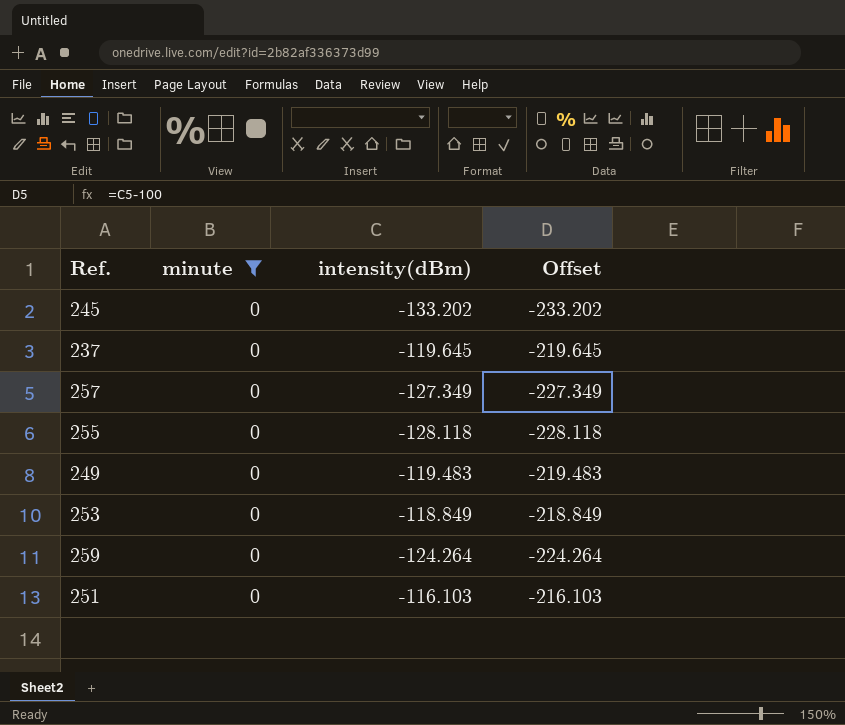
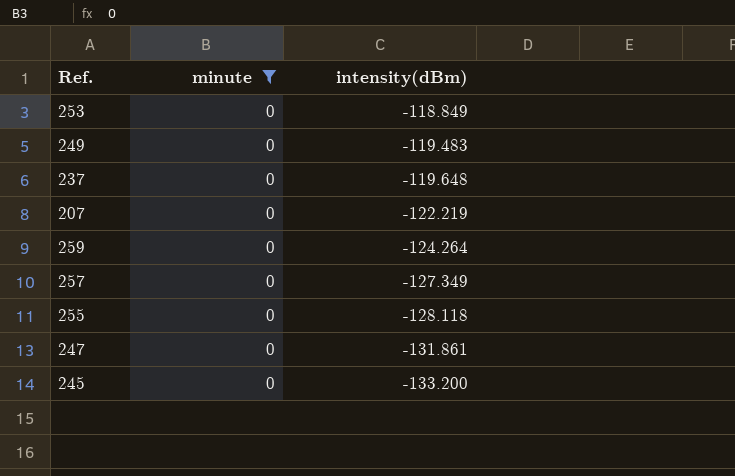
row order: none -> intensity(dBm) descending
column Offset | formula: [intensity(dBm)] - 100 -> none
row 251: 0 | -116.103 | -216.103 -> none
237 | intensity(dBm): -119.645 -> -119.648
row 207: none -> 0 | -122.219
row 247: none -> 0 | -131.861
245 | intensity(dBm): -133.202 -> -133.200

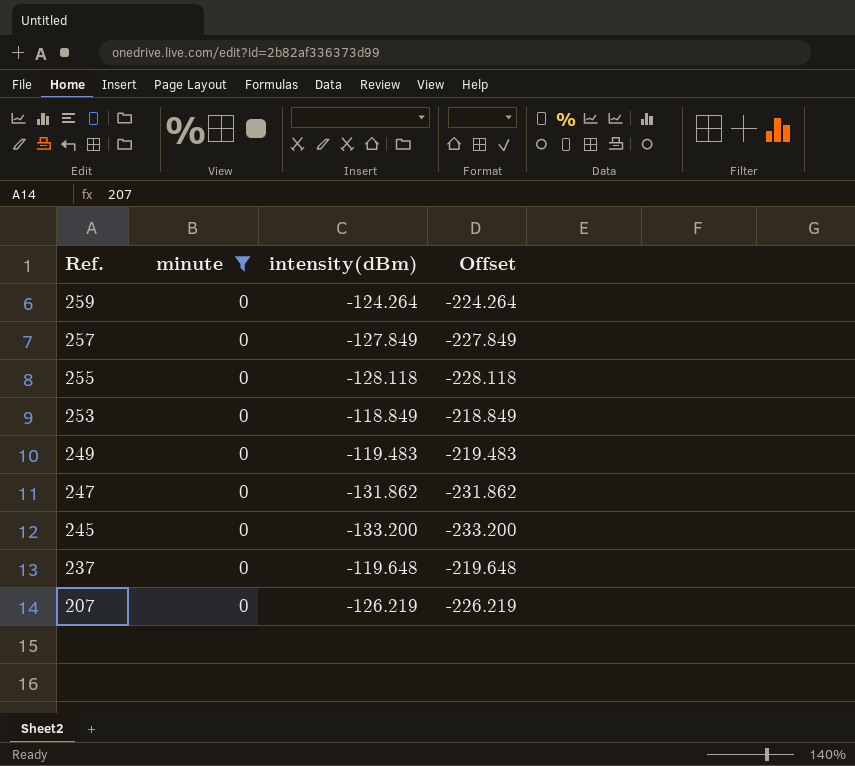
row order: intensity(dBm) descending -> Ref. descending
column Offset | formula: none -> [intensity(dBm)] - 100
257 | intensity(dBm): -127.349 -> -127.849
247 | intensity(dBm): -131.861 -> -131.862
207 | intensity(dBm): -122.219 -> -126.219

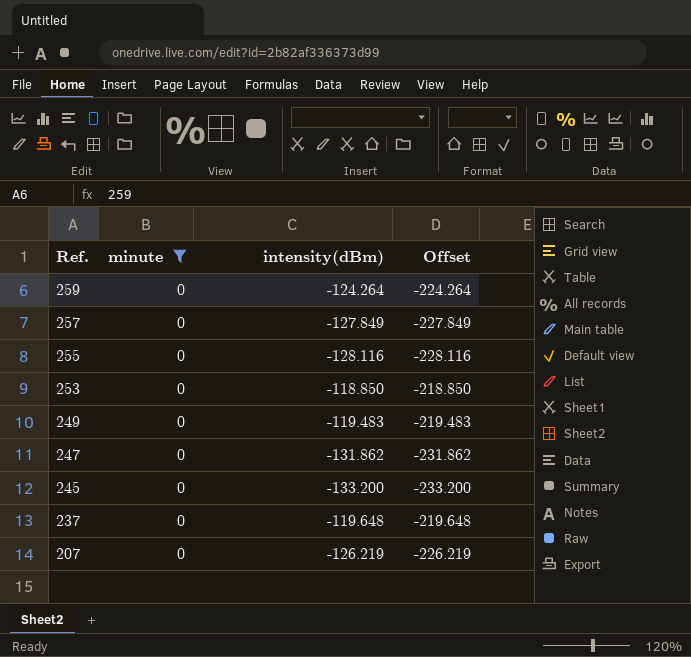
255 | intensity(dBm): -128.118 -> -128.116
255 | Offset: -228.118 -> -228.116
253 | intensity(dBm): -118.849 -> -118.850
253 | Offset: -218.849 -> -218.850

